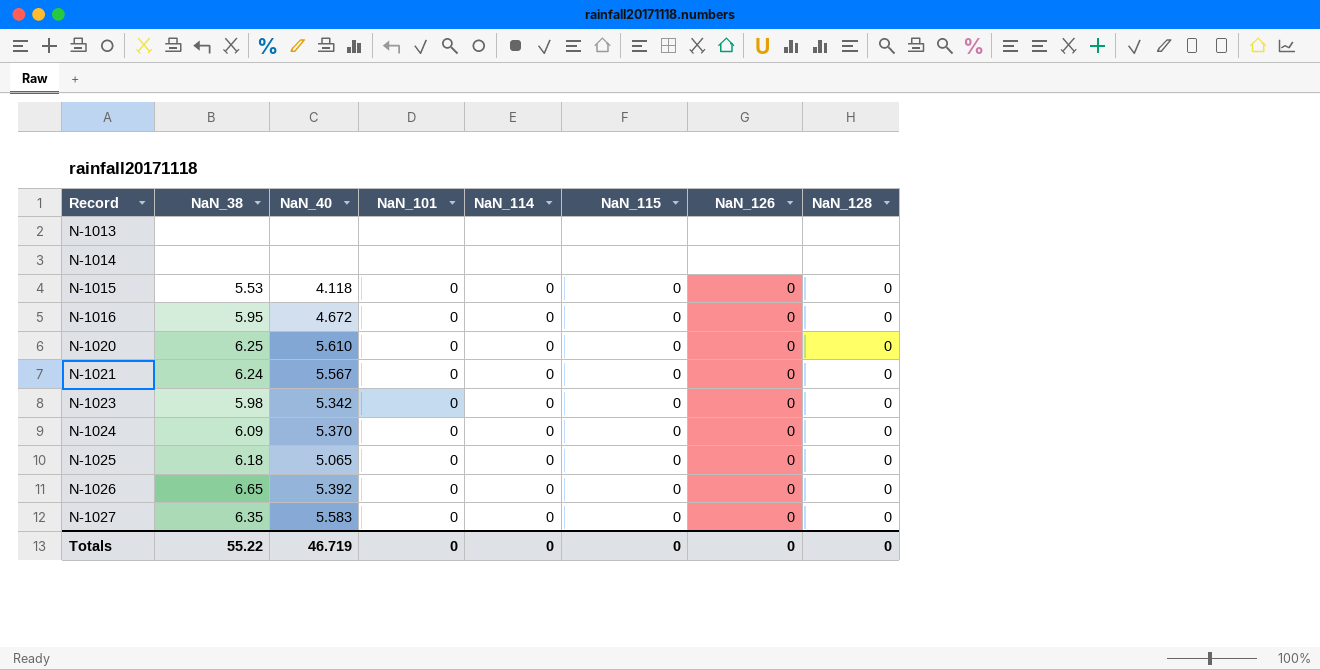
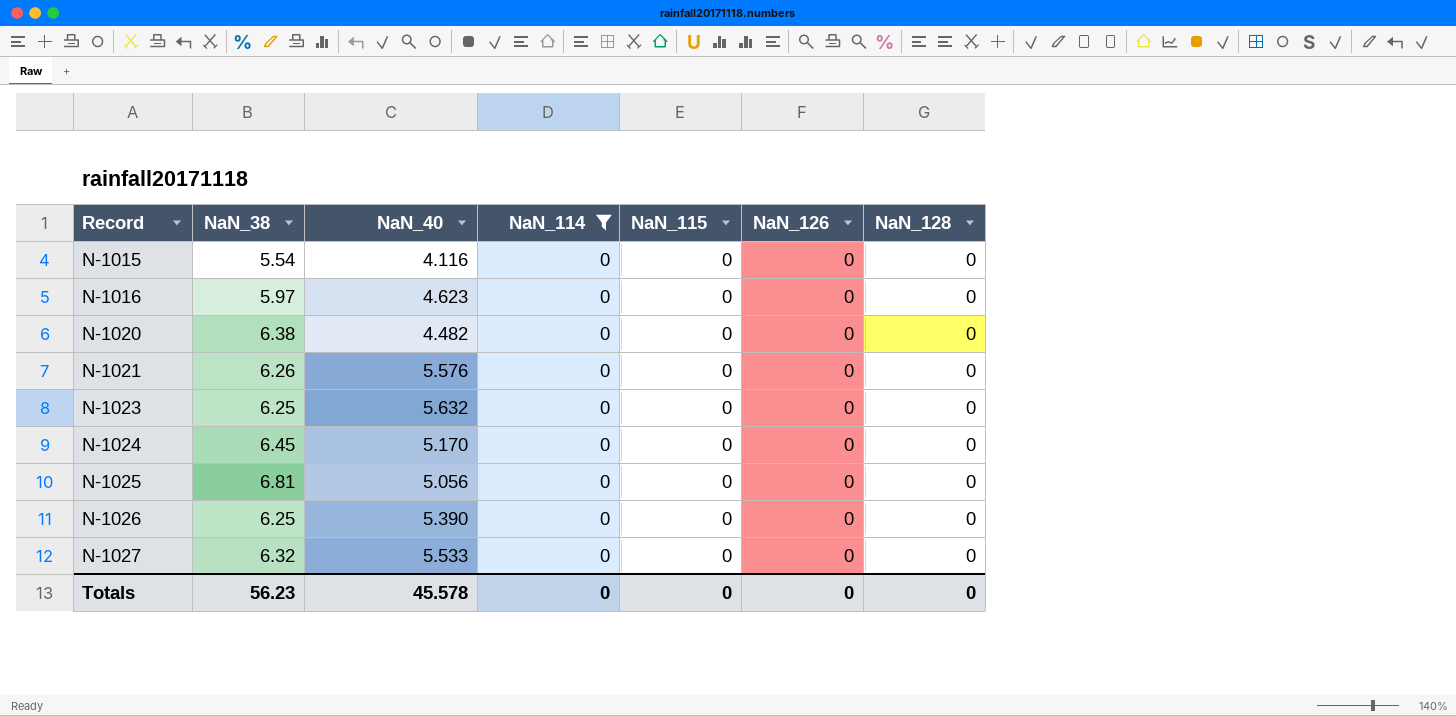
filter: none -> NaN_114 = 0
column NaN_101 | position: 4 -> none
N-1015 | NaN_38: 5.53 -> 5.54
N-1015 | NaN_40: 4.118 -> 4.116
N-1016 | NaN_38: 5.95 -> 5.97
N-1016 | NaN_40: 4.672 -> 4.623
N-1020 | NaN_38: 6.25 -> 6.38
N-1020 | NaN_40: 5.610 -> 4.482
N-1021 | NaN_38: 6.24 -> 6.26
N-1021 | NaN_40: 5.567 -> 5.576
N-1023 | NaN_38: 5.98 -> 6.25
N-1023 | NaN_40: 5.342 -> 5.632
N-1024 | NaN_38: 6.09 -> 6.45
N-1024 | NaN_40: 5.370 -> 5.170
N-1025 | NaN_38: 6.18 -> 6.81
N-1025 | NaN_40: 5.065 -> 5.056
N-1026 | NaN_38: 6.65 -> 6.25
N-1026 | NaN_40: 5.392 -> 5.390
N-1027 | NaN_38: 6.35 -> 6.32
N-1027 | NaN_40: 5.583 -> 5.533
Totals | NaN_38: 55.22 -> 56.23
Totals | NaN_40: 46.719 -> 45.578

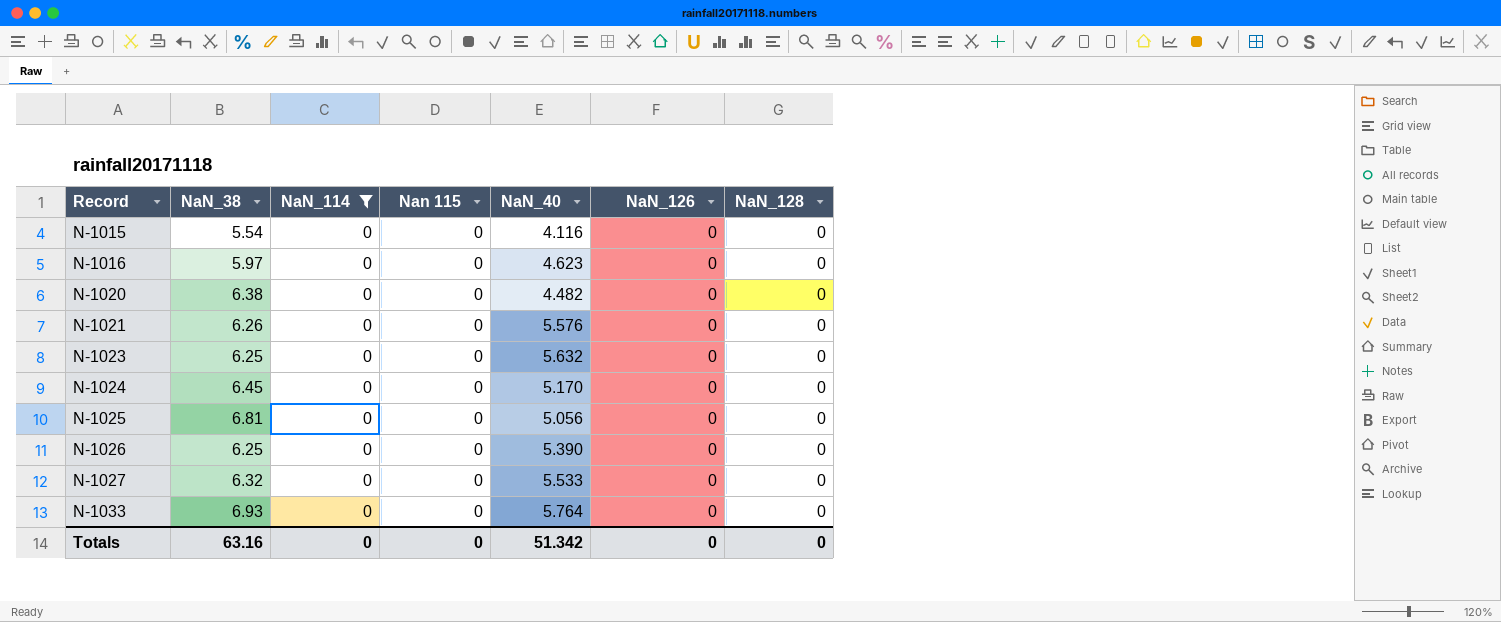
column name: NaN_115 -> Nan 115
column NaN_40 | position: 3 -> 5
row N-1033: none -> 6.93 | 0 | 0 | 5.764 | 0 | 0
Totals | NaN_38: 56.23 -> 63.16
Totals | NaN_40: 45.578 -> 51.342

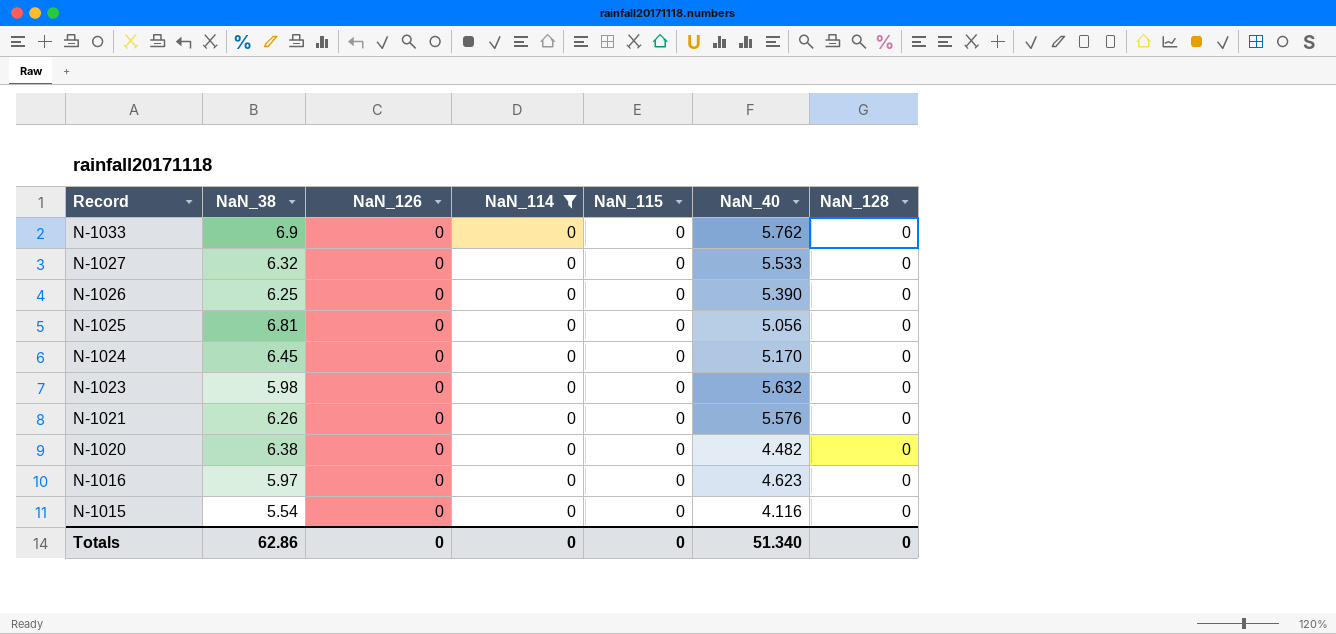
row order: Record ascending -> Record descending
column NaN_126 | position: 6 -> 3
column name: Nan 115 -> NaN_115
N-1033 | NaN_38: 6.93 -> 6.9
N-1033 | NaN_40: 5.764 -> 5.762
N-1023 | NaN_38: 6.25 -> 5.98
Totals | NaN_38: 63.16 -> 62.86
Totals | NaN_40: 51.342 -> 51.340

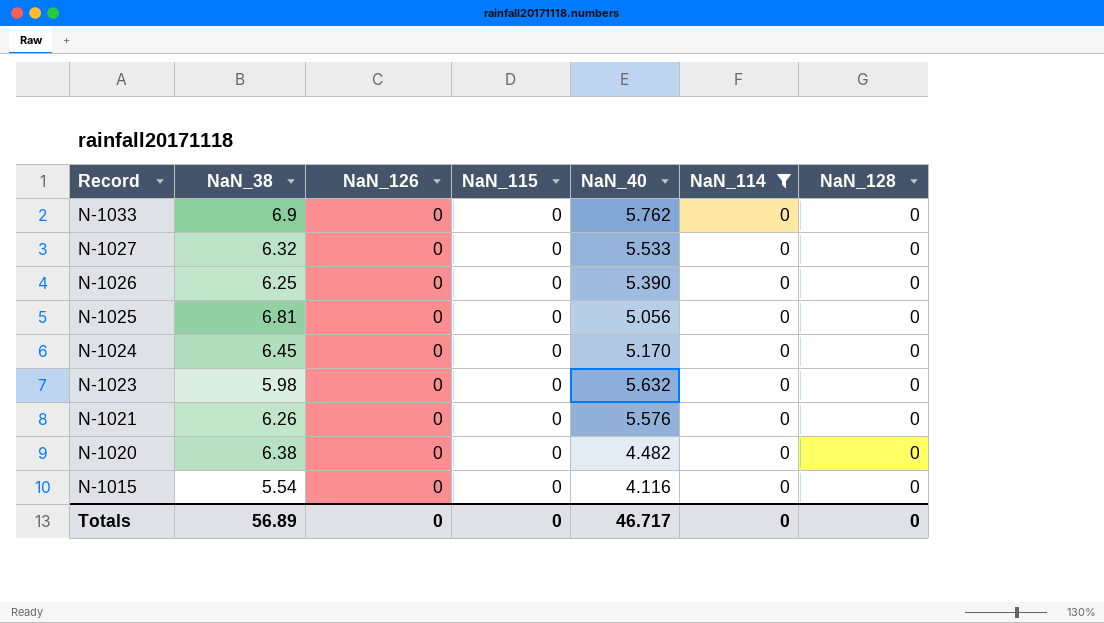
column NaN_114 | position: 4 -> 6
row N-1016: 5.97 | 0 | 0 | 0 | 4.623 | 0 -> none
Totals | NaN_38: 62.86 -> 56.89
Totals | NaN_40: 51.340 -> 46.717

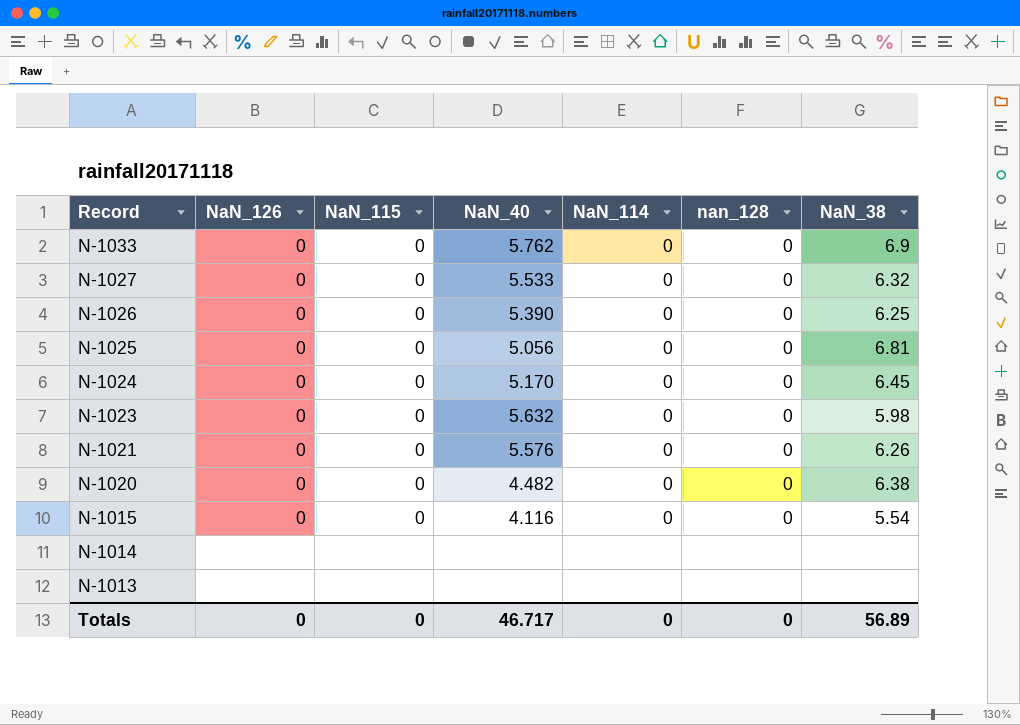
filter: NaN_114 = 0 -> none
column name: NaN_128 -> nan_128
column NaN_38 | position: 2 -> 7

